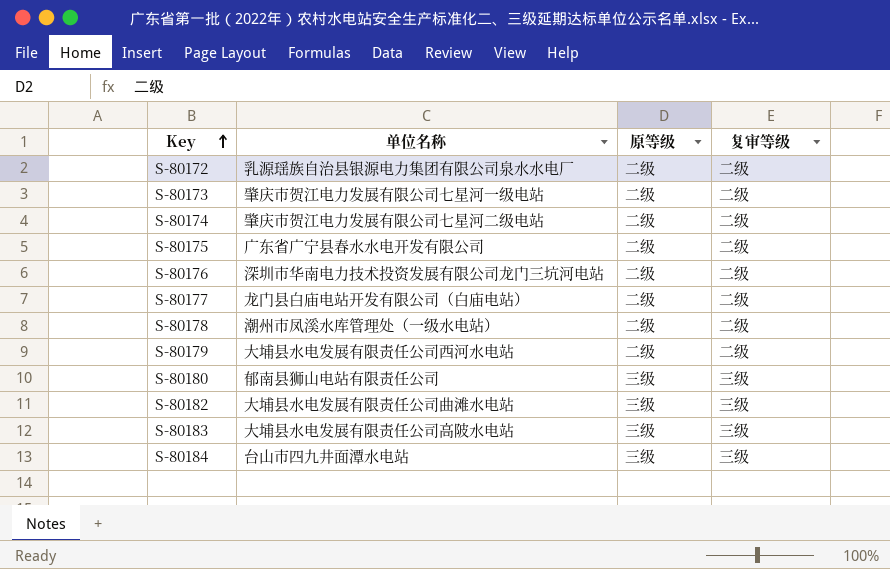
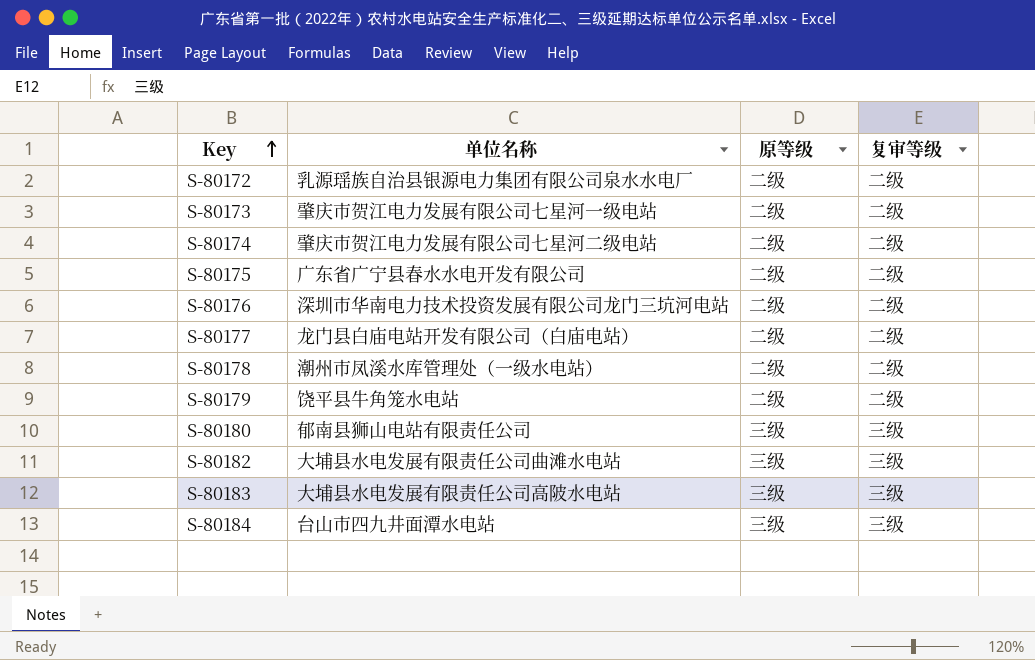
S-80179 | 单位名称: 大埔县水电发展有限责任公司西河水电站 -> 饶平县牛角笼水电站

